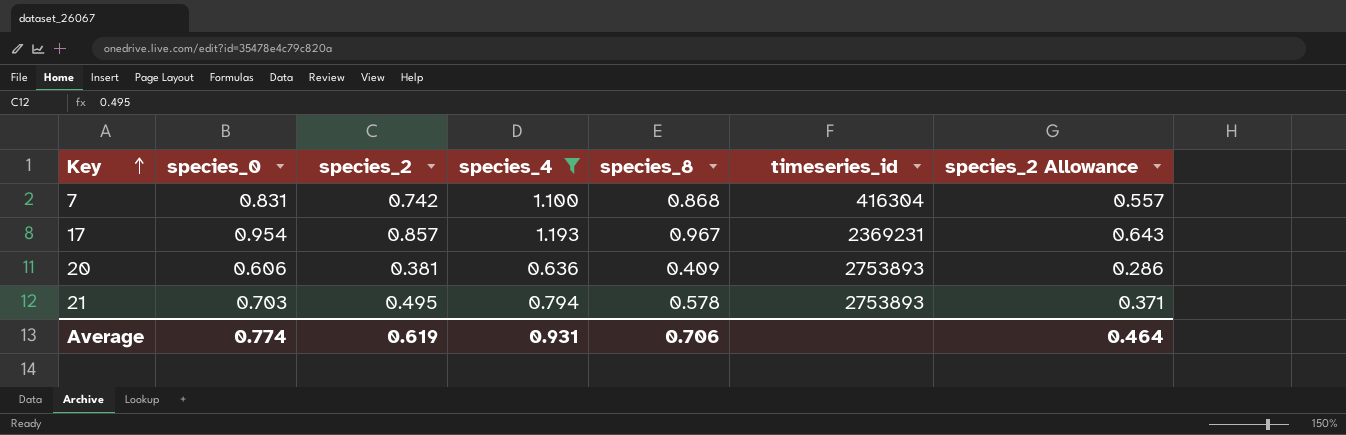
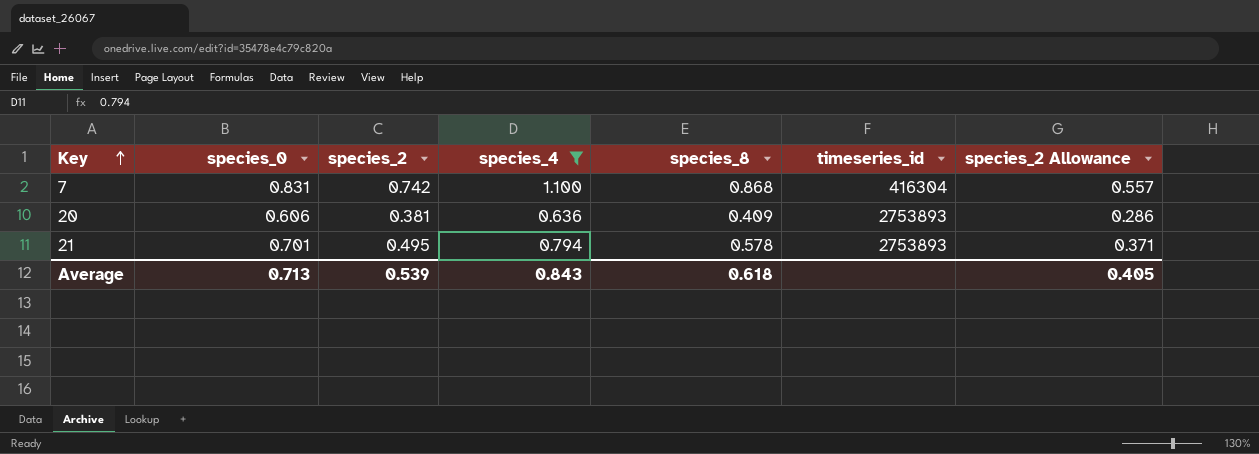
row 17: 0.954 | 0.857 | 1.193 | 0.967 | 2369231 | 0.643 -> none
21 | species_0: 0.703 -> 0.701
Average | species_0: 0.774 -> 0.713
Average | species_2: 0.619 -> 0.539
Average | species_4: 0.931 -> 0.843
Average | species_8: 0.706 -> 0.618
Average | species_2 Allowance: 0.464 -> 0.405

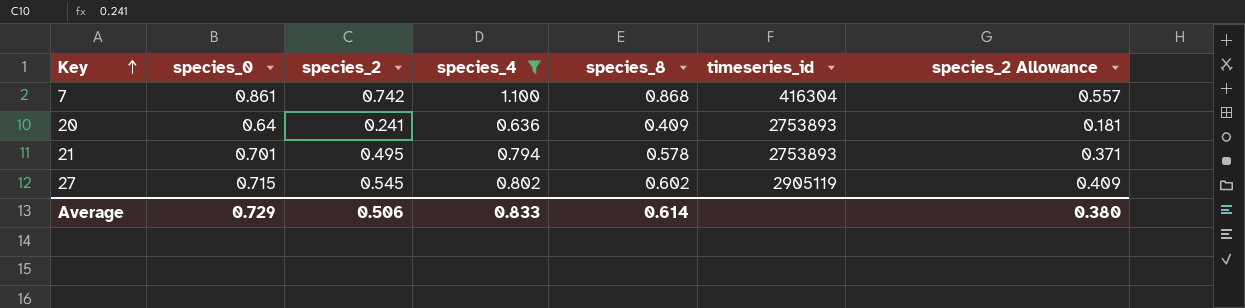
7 | species_0: 0.831 -> 0.861
20 | species_0: 0.606 -> 0.64
20 | species_2: 0.381 -> 0.241
20 | species_2 Allowance: 0.286 -> 0.181
row 27: none -> 0.715 | 0.545 | 0.802 | 0.602 | 2905119 | 0.409
Average | species_0: 0.713 -> 0.729
Average | species_2: 0.539 -> 0.506
Average | species_4: 0.843 -> 0.833
Average | species_8: 0.618 -> 0.614
Average | species_2 Allowance: 0.405 -> 0.380

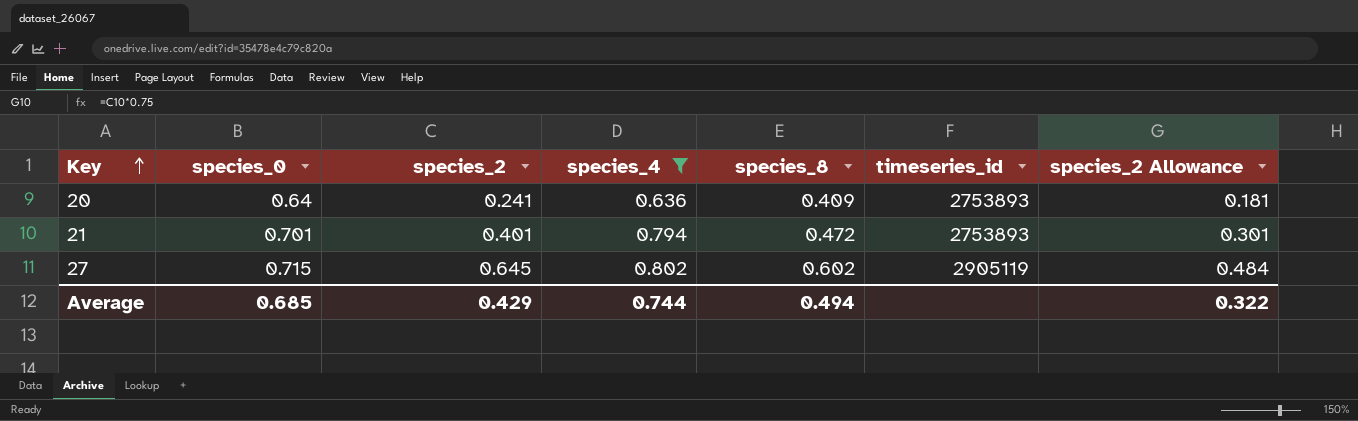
row 7: 0.861 | 0.742 | 1.100 | 0.868 | 416304 | 0.557 -> none
21 | species_2: 0.495 -> 0.401
21 | species_8: 0.578 -> 0.472
21 | species_2 Allowance: 0.371 -> 0.301
27 | species_2: 0.545 -> 0.645
27 | species_2 Allowance: 0.409 -> 0.484
Average | species_0: 0.729 -> 0.685
Average | species_2: 0.506 -> 0.429
Average | species_4: 0.833 -> 0.744
Average | species_8: 0.614 -> 0.494
Average | species_2 Allowance: 0.380 -> 0.322

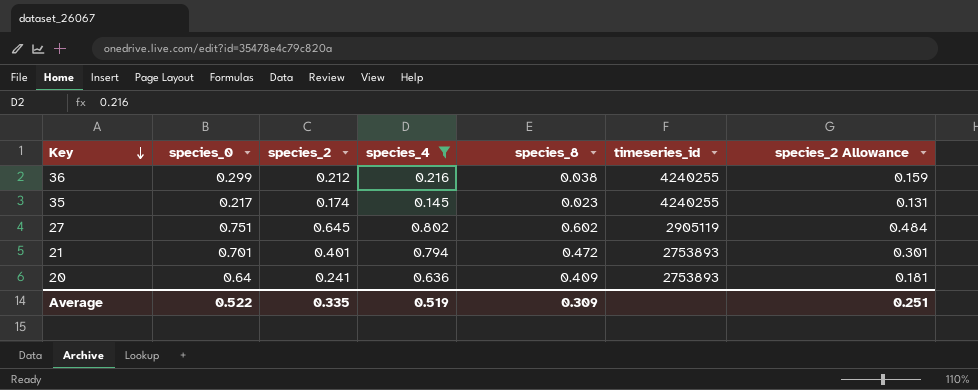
row order: Key ascending -> Key descending
row 36: none -> 0.299 | 0.212 | 0.216 | 0.038 | 4240255 | 0.159
row 35: none -> 0.217 | 0.174 | 0.145 | 0.023 | 4240255 | 0.131
27 | species_0: 0.715 -> 0.751
Average | species_0: 0.685 -> 0.522
Average | species_2: 0.429 -> 0.335
Average | species_4: 0.744 -> 0.519
Average | species_8: 0.494 -> 0.309
Average | species_2 Allowance: 0.322 -> 0.251

